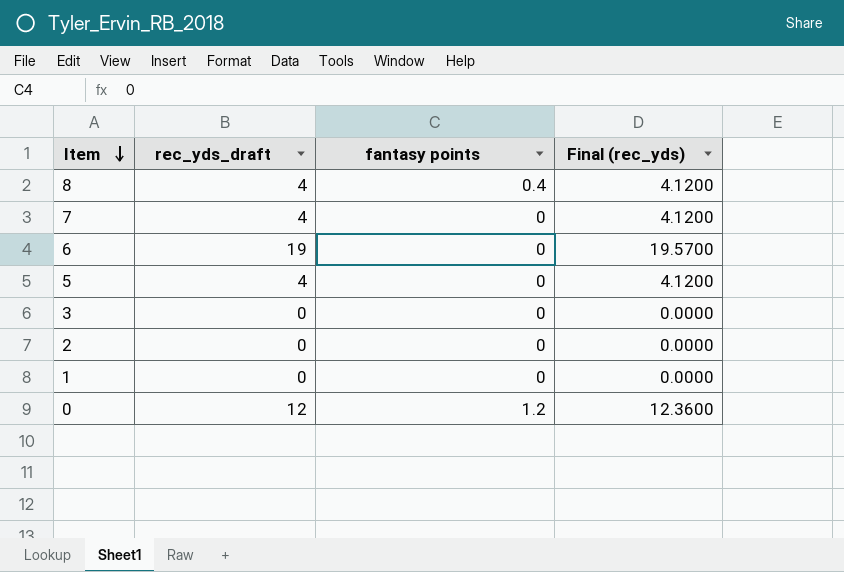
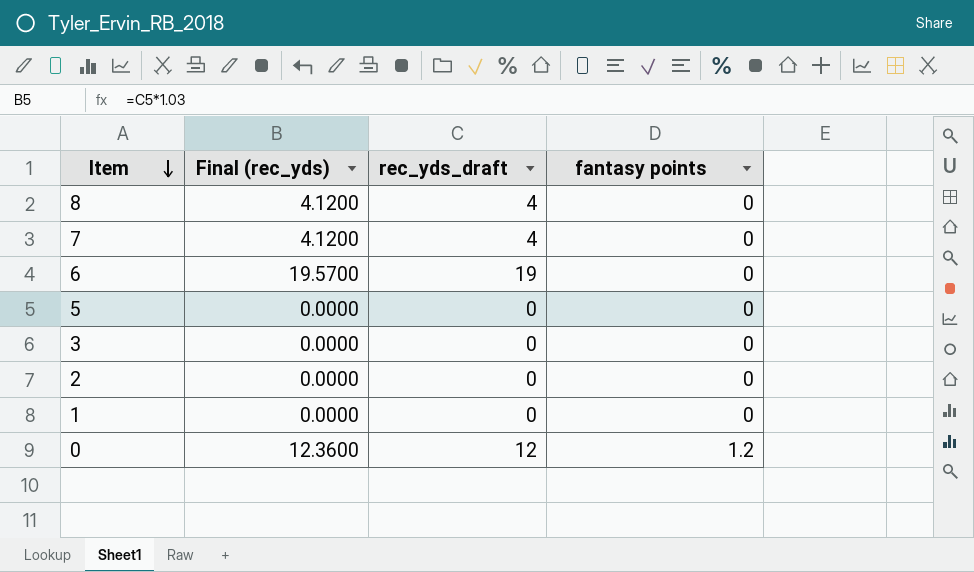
column Final (rec_yds) | position: 4 -> 2
8 | fantasy points: 0.4 -> 0
5 | Final (rec_yds): 4.1200 -> 0.0000
5 | rec_yds_draft: 4 -> 0

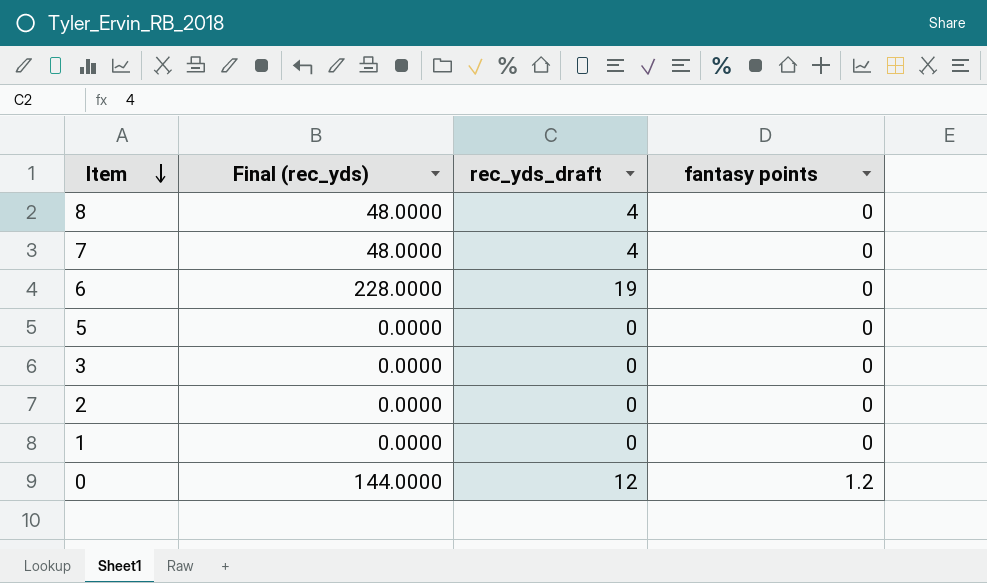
column Final (rec_yds) | formula: [rec_yds_draft] * 1.03 -> [rec_yds_draft] * 12

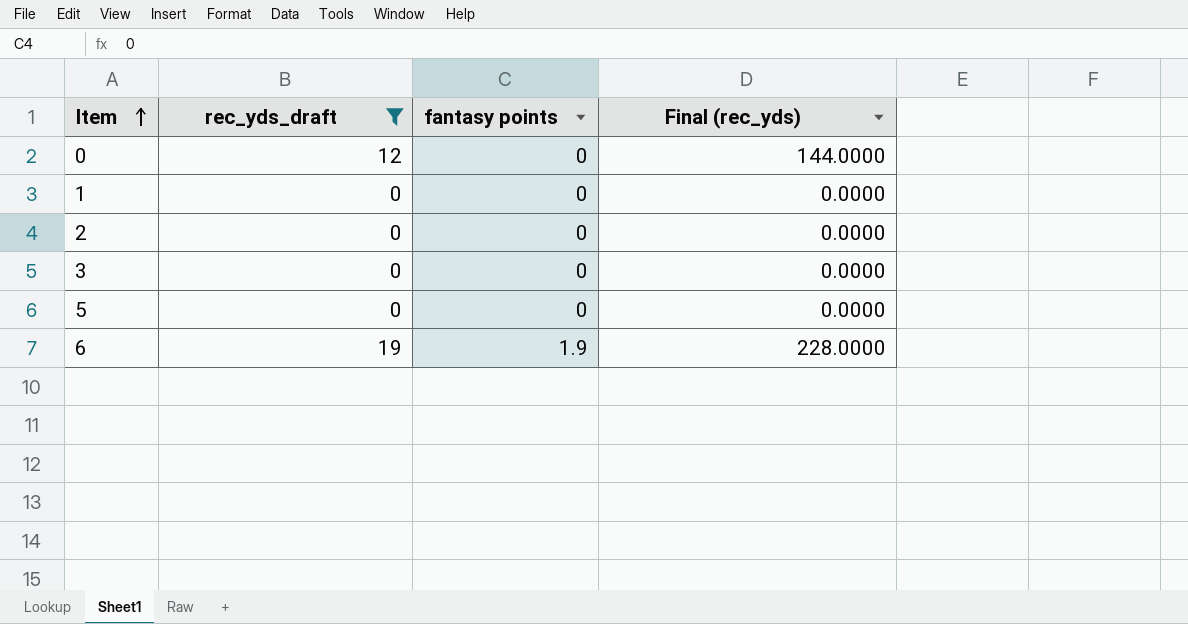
filter: none -> rec_yds_draft != 4
row order: Item descending -> Item ascending
column Final (rec_yds) | position: 2 -> 4
0 | fantasy points: 1.2 -> 0
6 | fantasy points: 0 -> 1.9

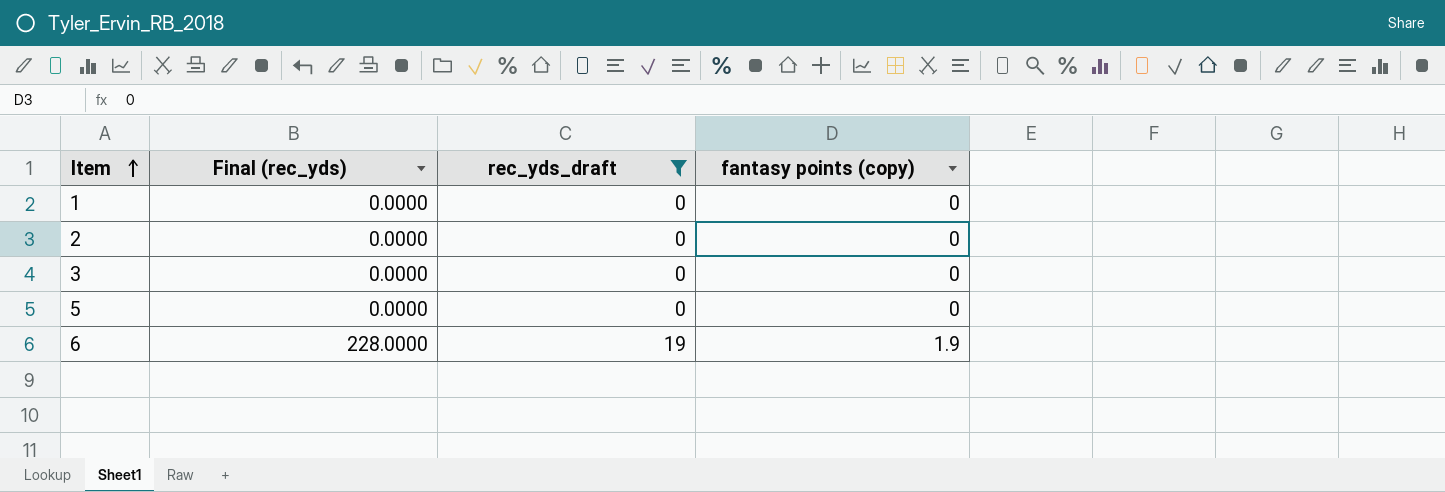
column Final (rec_yds) | position: 4 -> 2
column name: fantasy points -> fantasy points (copy)
row 0: 12 | 0 | 144.0000 -> none

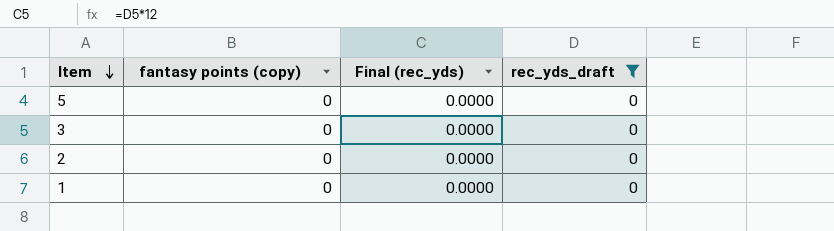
row order: Item ascending -> Item descending
column fantasy points (copy) | position: 4 -> 2
row 6: 228.0000 | 19 | 1.9 -> none

